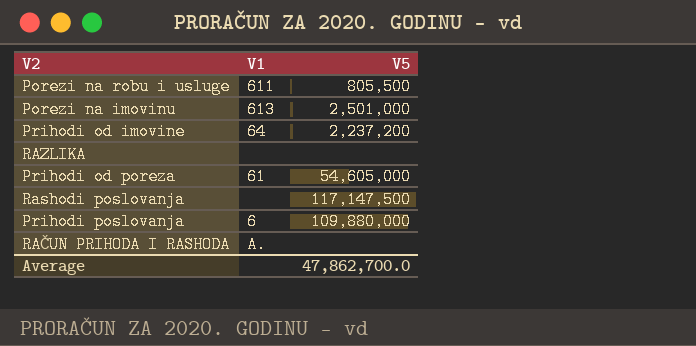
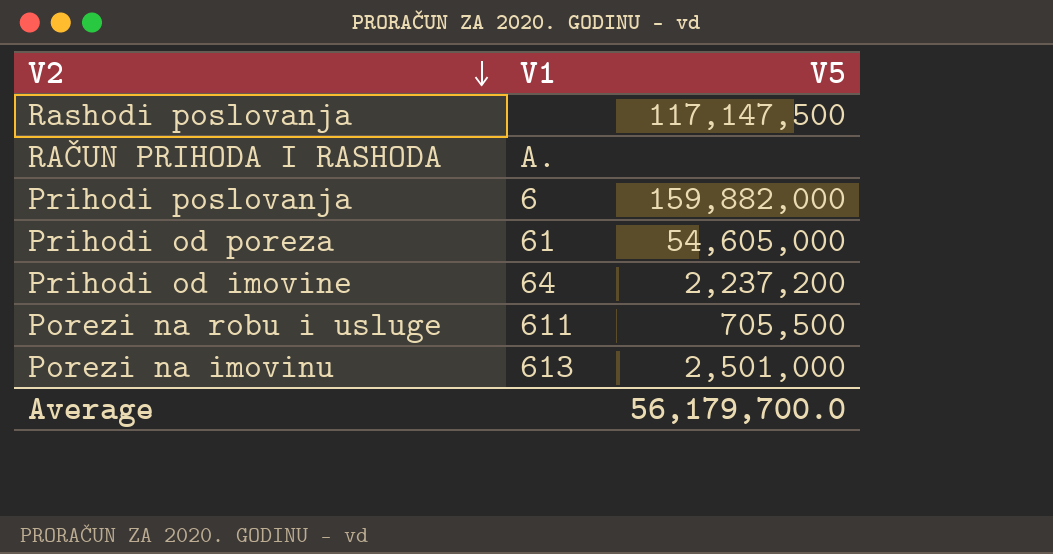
row order: none -> V2 descending
row RAZLIKA: none | none -> none
Prihodi poslovanja | V5: 109,880,000 -> 159,882,000
Porezi na robu i usluge | V5: 805,500 -> 705,500
Average | V5: 47,862,700.0 -> 56,179,700.0

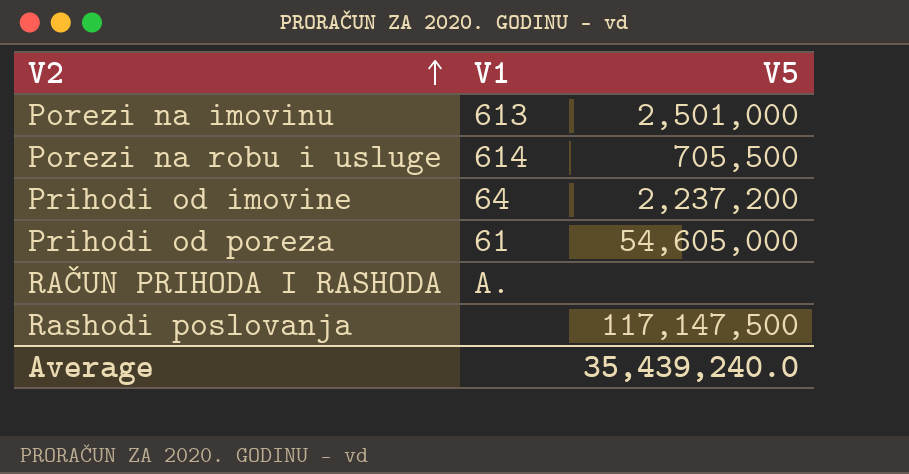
row order: V2 descending -> V2 ascending
row Prihodi poslovanja: 6 | 159,882,000 -> none
Porezi na robu i usluge | V1: 611 -> 614
Average | V5: 56,179,700.0 -> 35,439,240.0

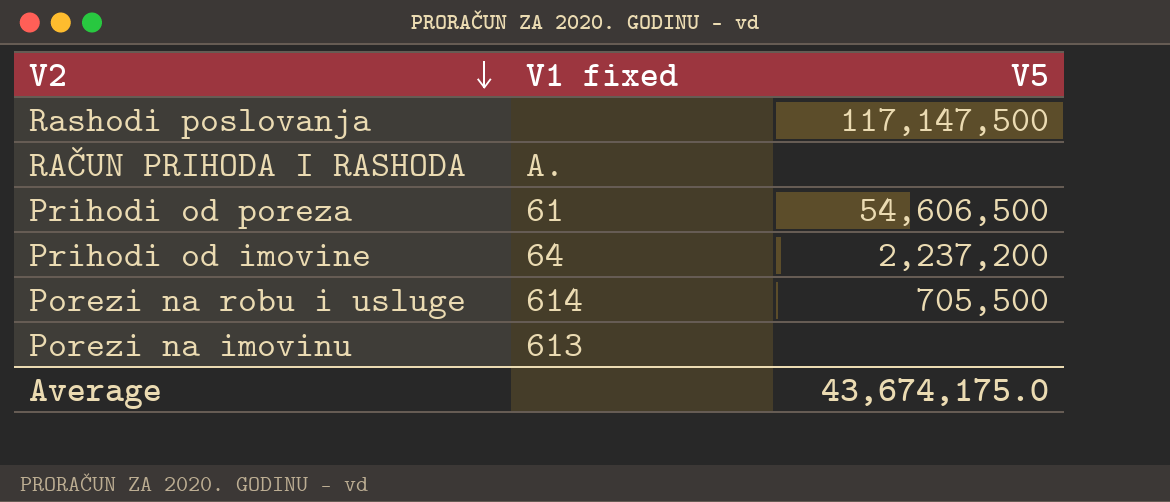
row order: V2 ascending -> V2 descending
column name: V1 -> V1 fixed
Prihodi od poreza | V5: 54,605,000 -> 54,606,500
Porezi na imovinu | V5: 2,501,000 -> none
Average | V5: 35,439,240.0 -> 43,674,175.0

